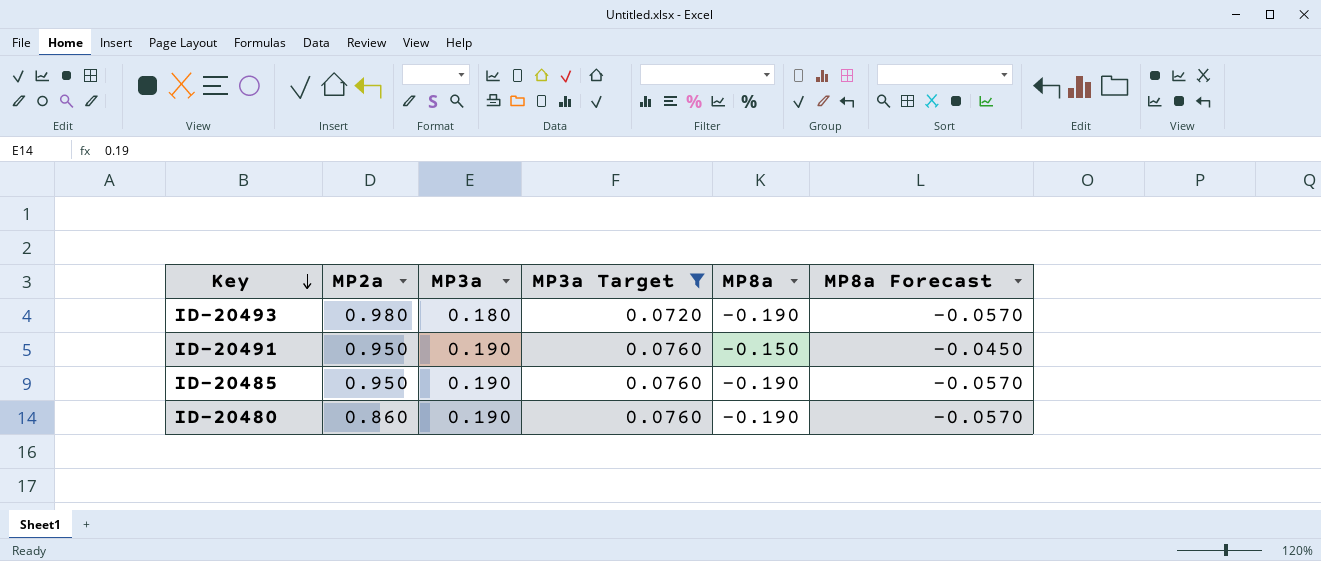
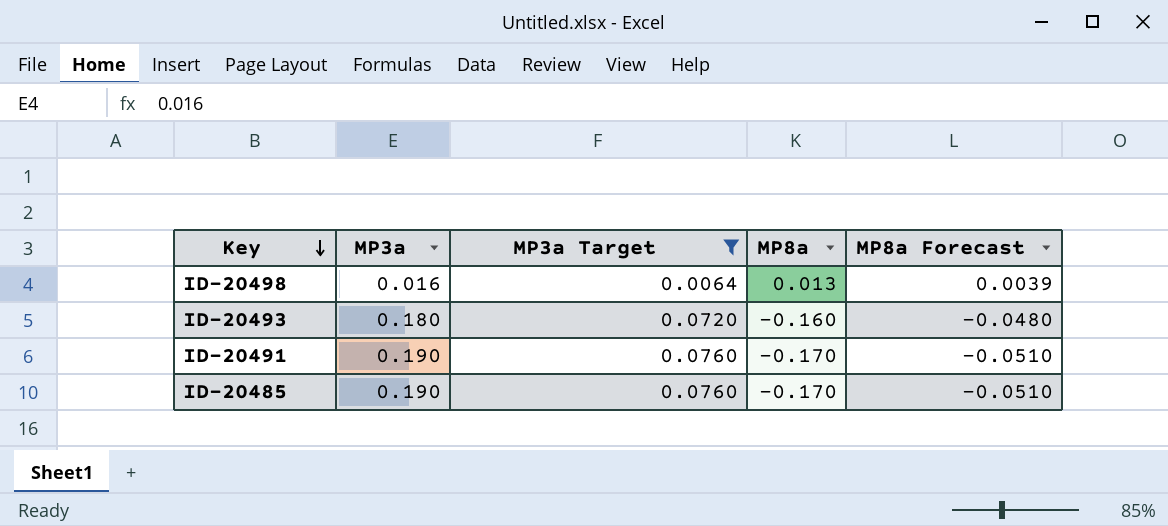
column MP2a | position: 2 -> none
row ID-20480: 0.860 | 0.190 | 0.0760 | -0.190 | -0.0570 -> none
row ID-20498: none -> 0.016 | 0.0064 | 0.013 | 0.0039
ID-20493 | MP8a: -0.190 -> -0.160
ID-20493 | MP8a Forecast: -0.0570 -> -0.0480
ID-20491 | MP8a: -0.150 -> -0.170
ID-20491 | MP8a Forecast: -0.0450 -> -0.0510
ID-20485 | MP8a: -0.190 -> -0.170
ID-20485 | MP8a Forecast: -0.0570 -> -0.0510

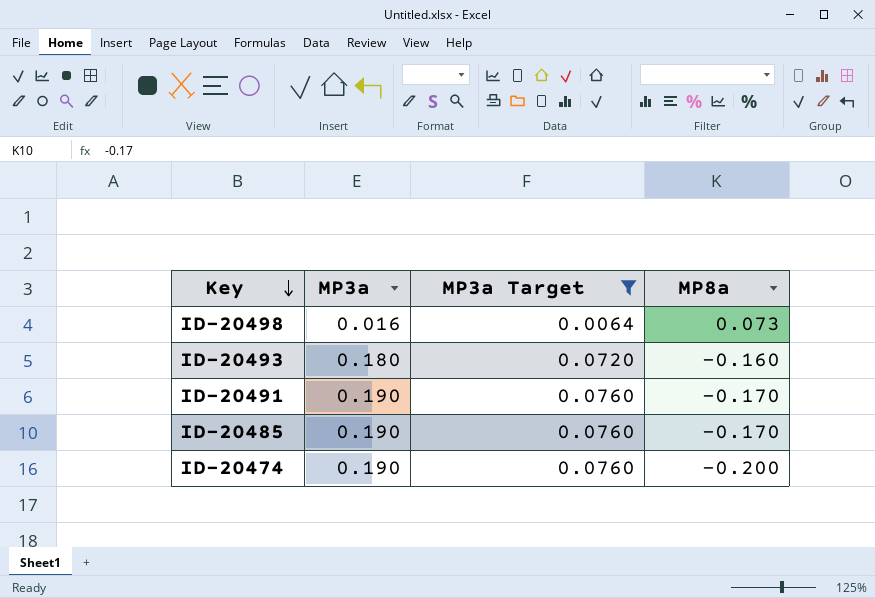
column MP8a Forecast | formula: [MP8a] * 0.3 -> none
ID-20498 | MP8a: 0.013 -> 0.073
row ID-20474: none -> 0.190 | 0.0760 | -0.200

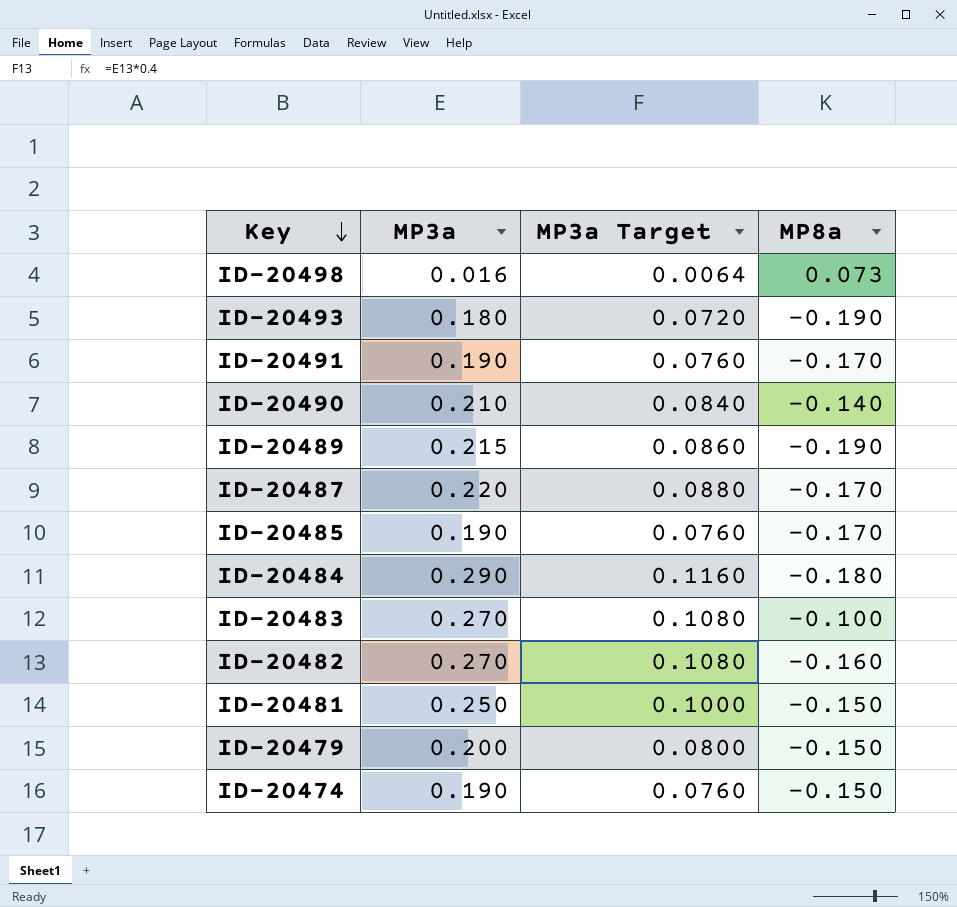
filter: MP3a Target <= 0.0760 -> none
ID-20493 | MP8a: -0.160 -> -0.190
ID-20474 | MP8a: -0.200 -> -0.150

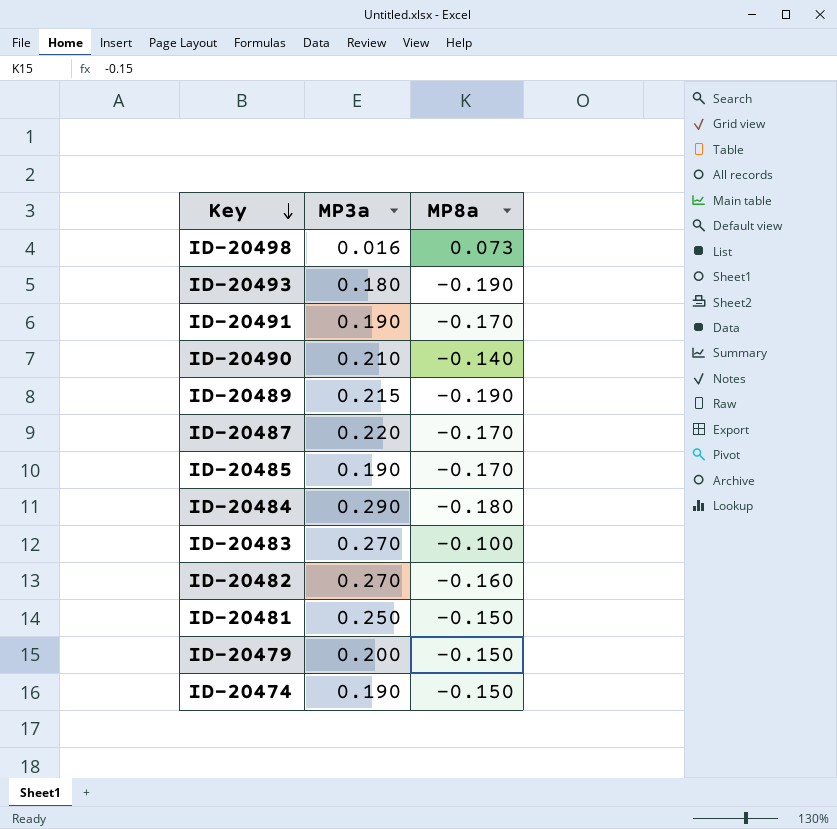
column MP3a Target | formula: [MP3a] * 0.4 -> none

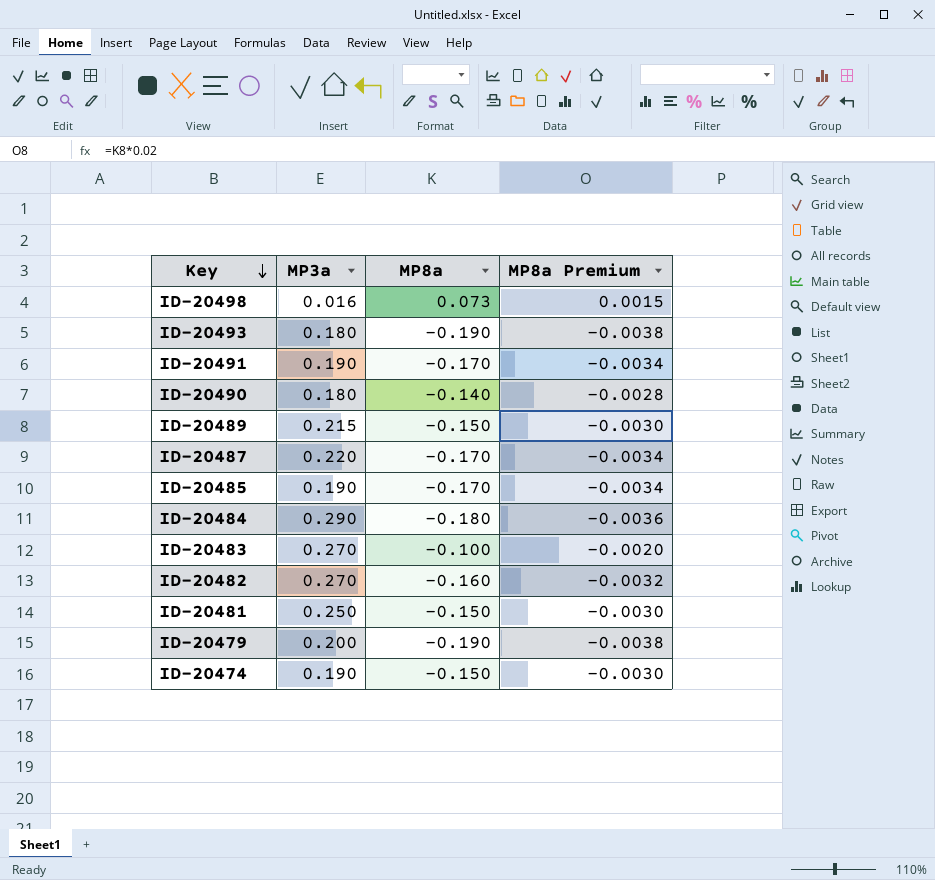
column MP8a Premium | formula: none -> [MP8a] * 0.02
ID-20490 | MP3a: 0.210 -> 0.180
ID-20489 | MP8a: -0.190 -> -0.150
ID-20479 | MP8a: -0.150 -> -0.190

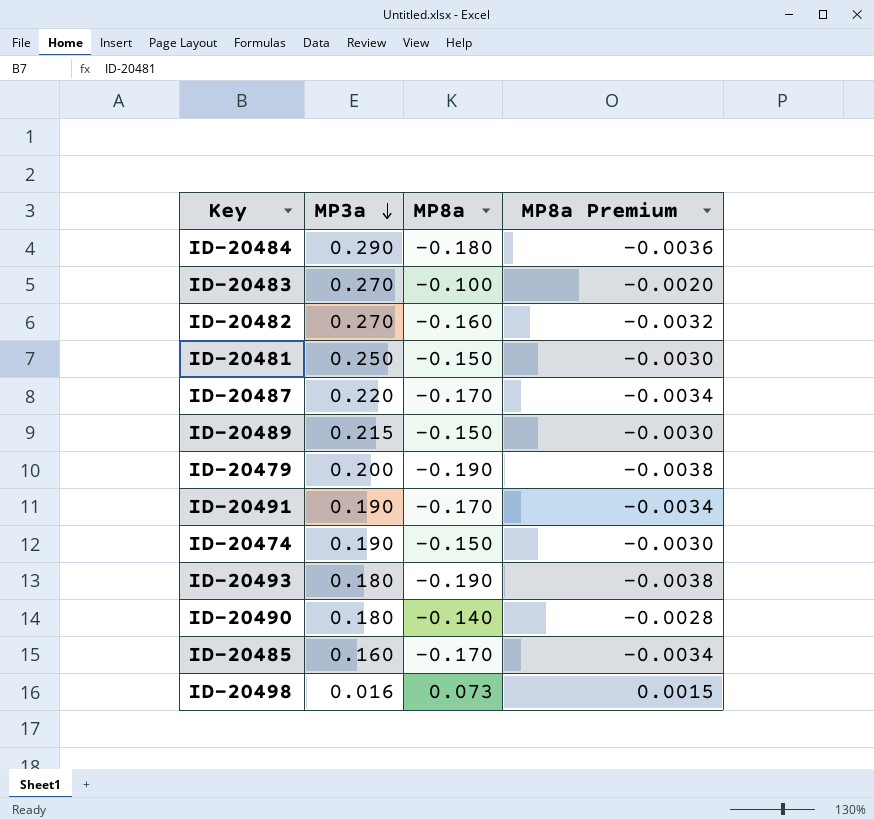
row order: Key descending -> MP3a descending
ID-20485 | MP3a: 0.190 -> 0.160

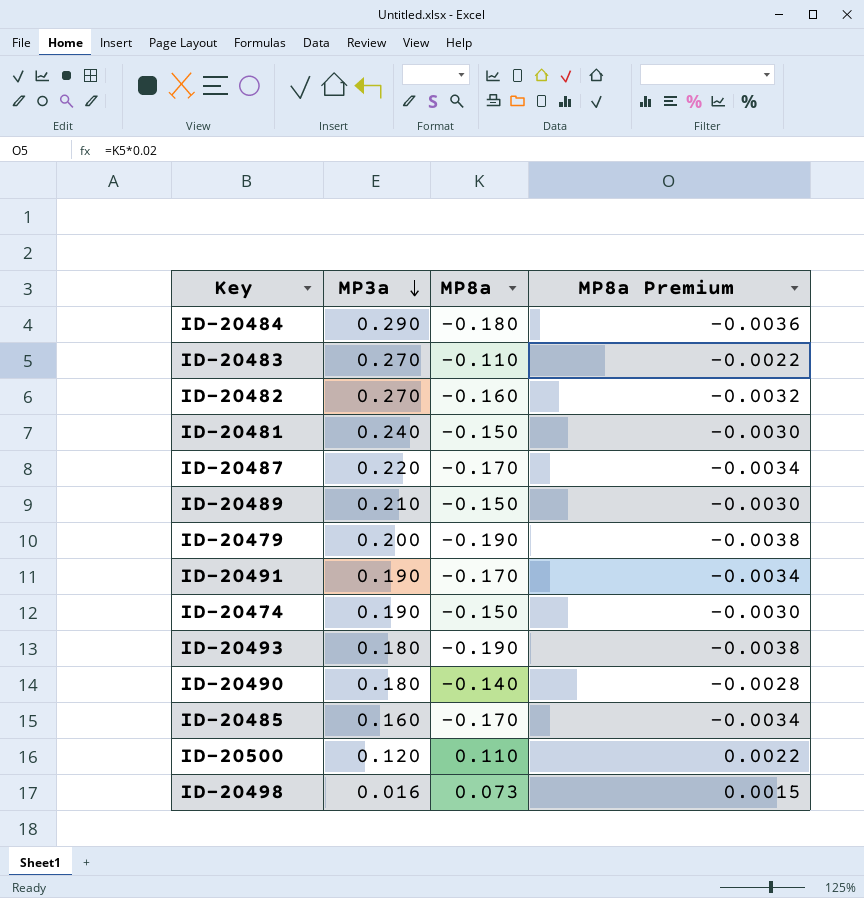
ID-20483 | MP8a: -0.100 -> -0.110
ID-20483 | MP8a Premium: -0.0020 -> -0.0022
ID-20481 | MP3a: 0.250 -> 0.240
ID-20489 | MP3a: 0.215 -> 0.210
row ID-20500: none -> 0.120 | 0.110 | 0.0022

